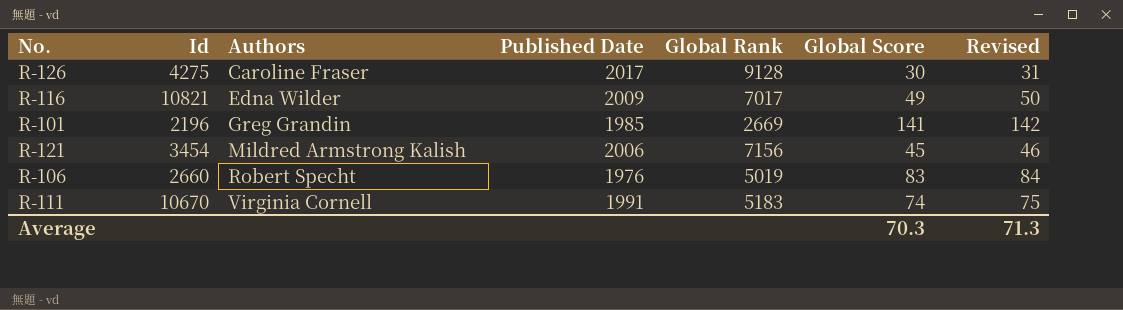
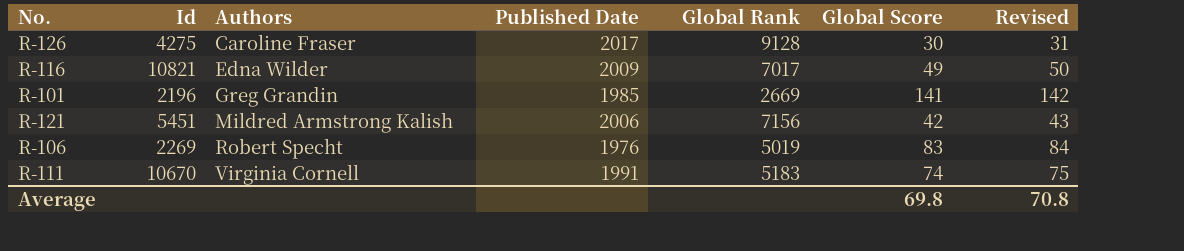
R-121 | Id: 3454 -> 5451
R-121 | Global Score: 45 -> 42
R-121 | Revised: 46 -> 43
R-106 | Id: 2660 -> 2269
Average | Global Score: 70.3 -> 69.8
Average | Revised: 71.3 -> 70.8

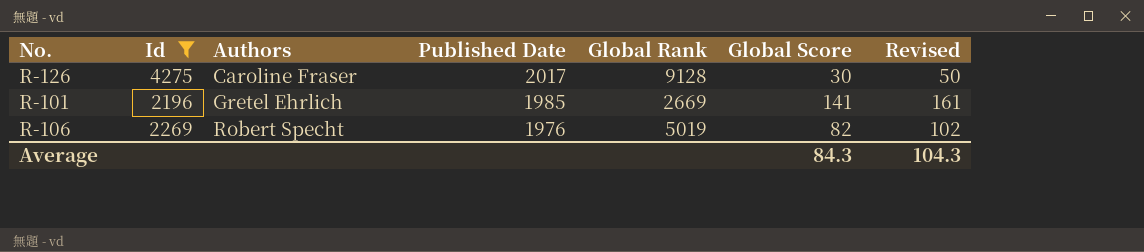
filter: none -> Id <= 4275
column Revised | formula: [Global Score] + 1 -> [Global Score] + 20
R-101 | Authors: Greg Grandin -> Gretel Ehrlich
R-106 | Global Score: 83 -> 82
Average | Global Score: 69.8 -> 84.3
Average | Revised: 70.8 -> 104.3

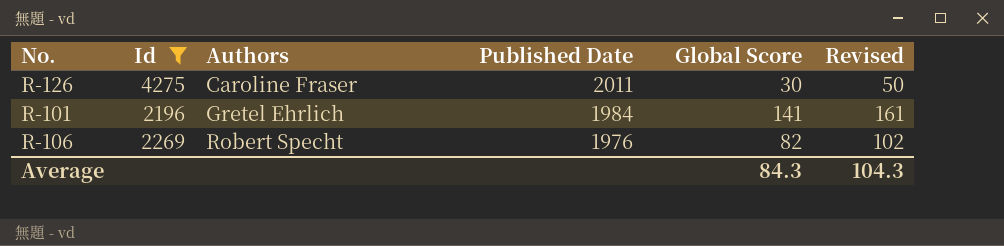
column Global Rank | position: 5 -> none
R-126 | Published Date: 2017 -> 2011
R-101 | Published Date: 1985 -> 1984

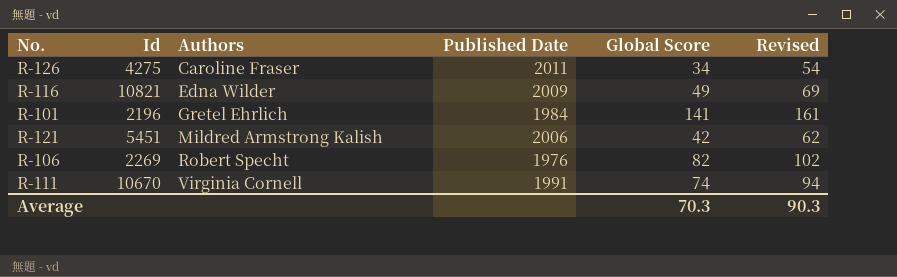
filter: Id <= 4275 -> none
R-126 | Global Score: 30 -> 34
R-126 | Revised: 50 -> 54
Average | Global Score: 84.3 -> 70.3
Average | Revised: 104.3 -> 90.3

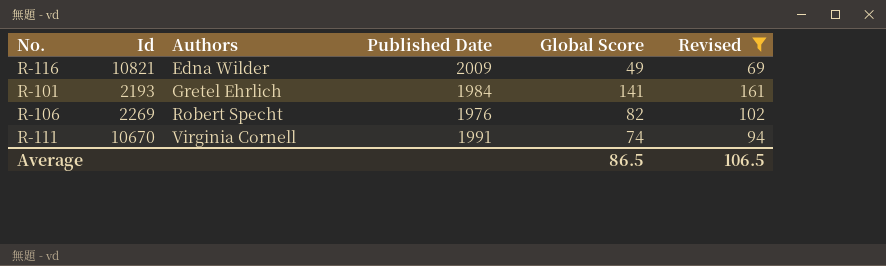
filter: none -> Revised >= 69
R-101 | Id: 2196 -> 2193
Average | Global Score: 70.3 -> 86.5
Average | Revised: 90.3 -> 106.5

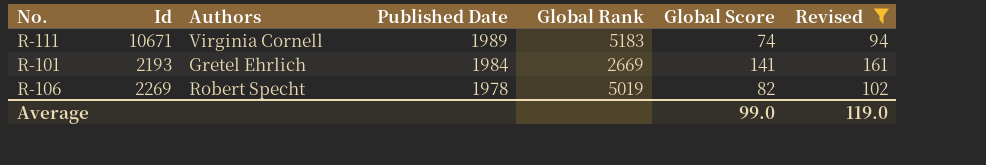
row order: Authors ascending -> Published Date descending
column Global Rank | position: none -> 5
row R-116: 10821 | Edna Wilder | 2009 | 49 | 69 -> none
R-111 | Id: 10670 -> 10671
R-111 | Published Date: 1991 -> 1989
R-106 | Published Date: 1976 -> 1978
Average | Global Score: 86.5 -> 99.0
Average | Revised: 106.5 -> 119.0

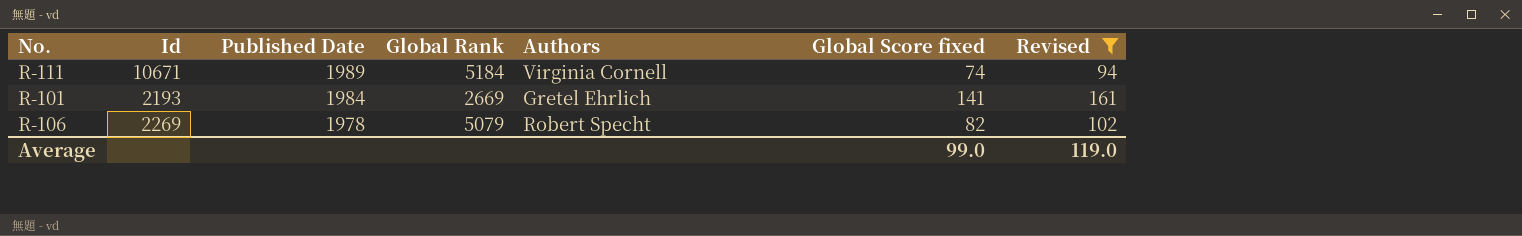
column Authors | position: 3 -> 5
column name: Global Score -> Global Score fixed
R-111 | Global Rank: 5183 -> 5184
R-106 | Global Rank: 5019 -> 5079

